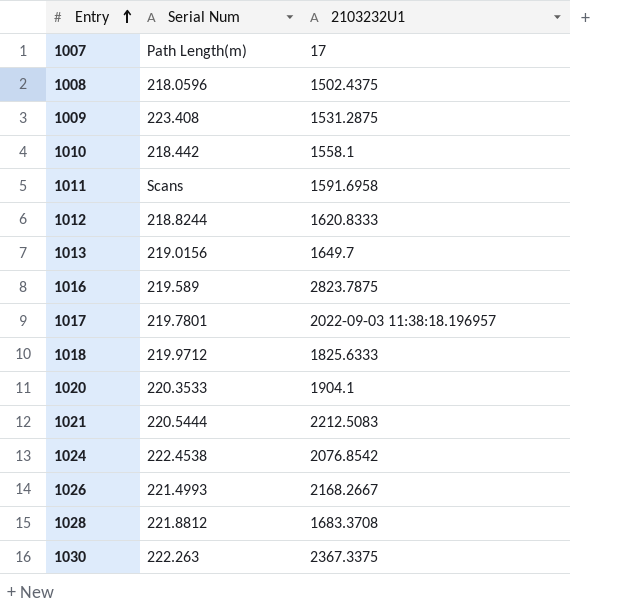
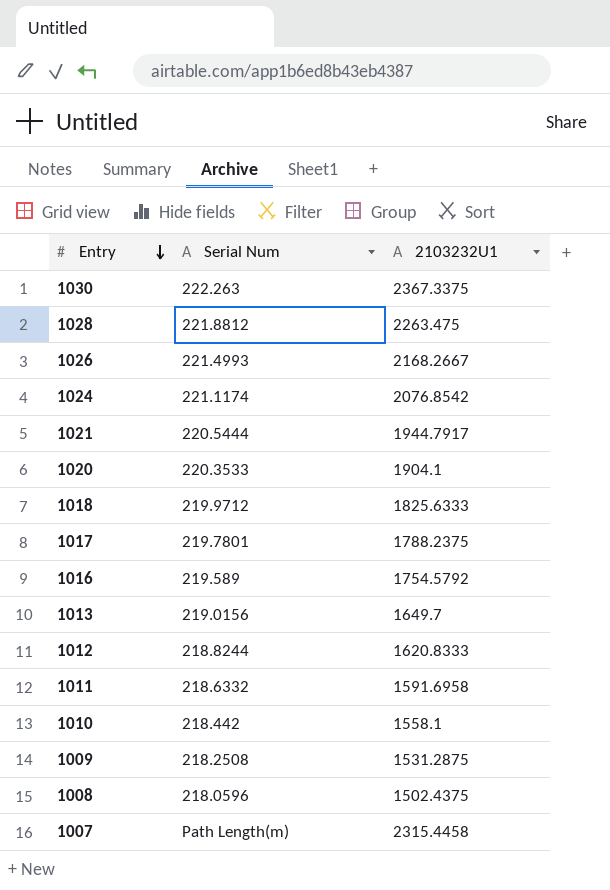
row order: Entry ascending -> Entry descending
1028 | 2103232U1: 1683.3708 -> 2263.475
1024 | Serial Num: 222.4538 -> 221.1174
1021 | 2103232U1: 2212.5083 -> 1944.7917
1017 | 2103232U1: 2022-09-03 11:38:18.196957 -> 1788.2375
1016 | 2103232U1: 2823.7875 -> 1754.5792
1011 | Serial Num: Scans -> 218.6332
1009 | Serial Num: 223.408 -> 218.2508
1007 | 2103232U1: 17 -> 2315.4458

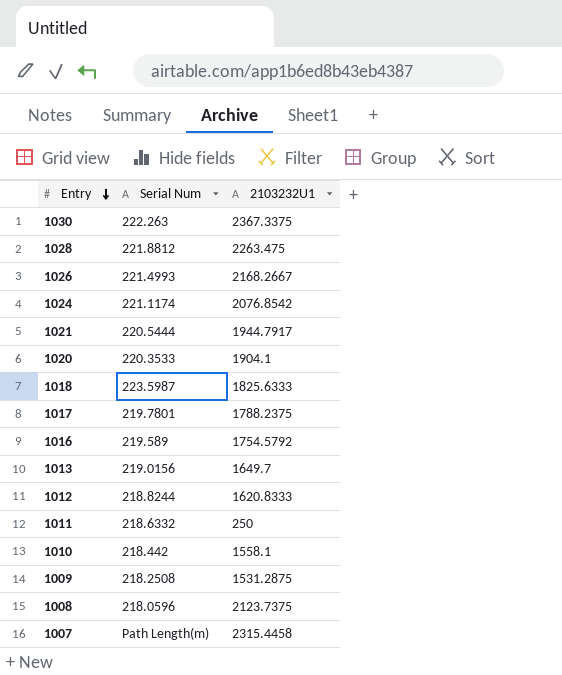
1018 | Serial Num: 219.9712 -> 223.5987
1011 | 2103232U1: 1591.6958 -> 250
1008 | 2103232U1: 1502.4375 -> 2123.7375

